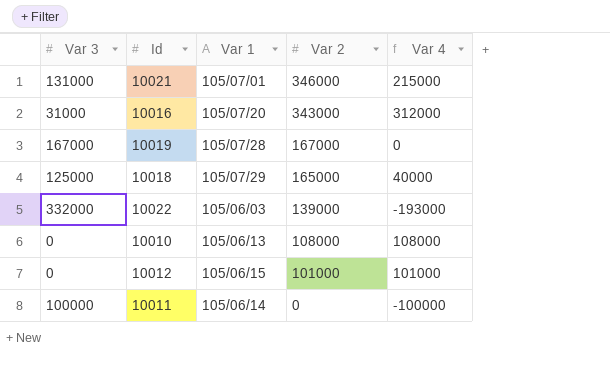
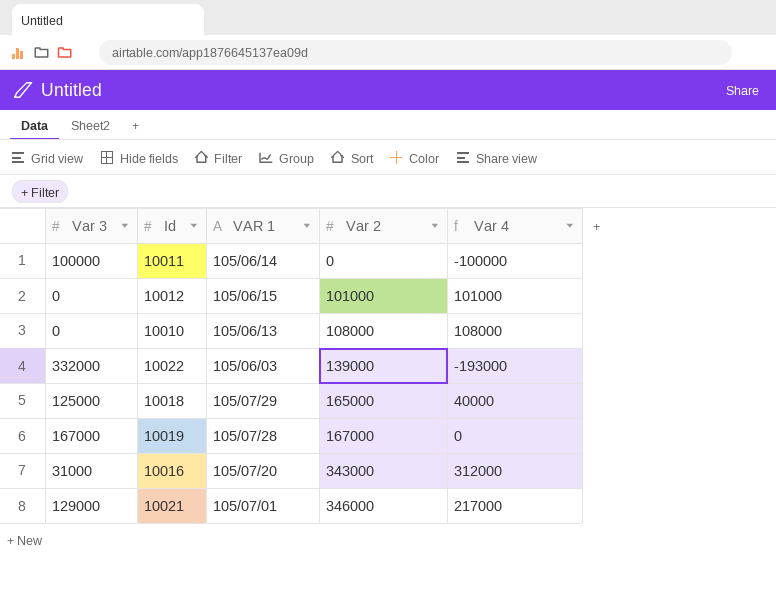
row order: Var 2 descending -> Var 2 ascending
column name: Var 1 -> VAR 1
10021 | Var 3: 131000 -> 129000
10021 | Var 4: 215000 -> 217000

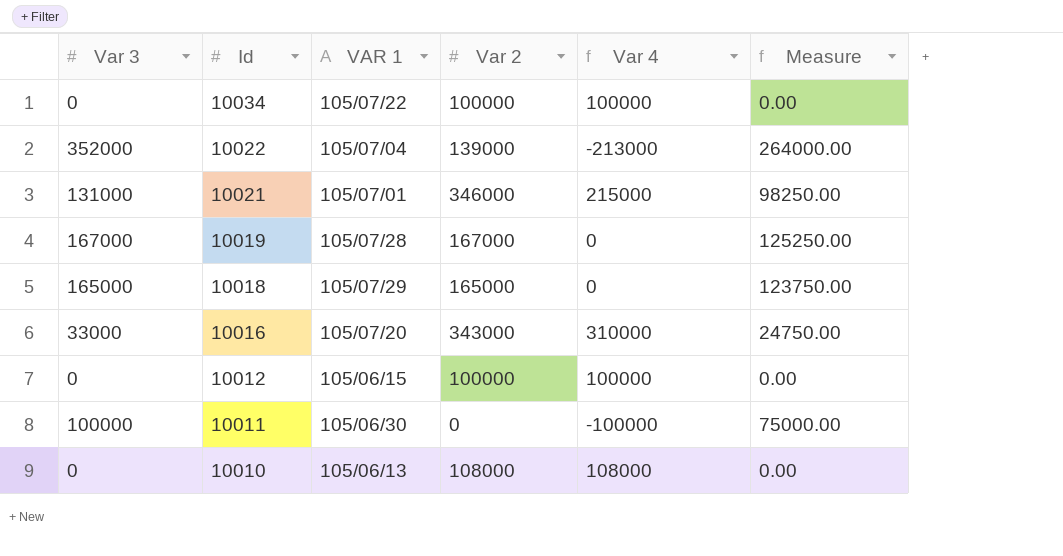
row order: Var 2 ascending -> Id descending
column Measure | formula: none -> [Var 3] * 0.75
row 10034: none -> 0 | 105/07/22 | 100000 | 100000 | 0.00
10022 | Var 3: 332000 -> 352000
10022 | VAR 1: 105/06/03 -> 105/07/04
10022 | Var 4: -193000 -> -213000
10021 | Var 3: 129000 -> 131000
10021 | Var 4: 217000 -> 215000
10018 | Var 3: 125000 -> 165000
10018 | Var 4: 40000 -> 0
10016 | Var 3: 31000 -> 33000
10016 | Var 4: 312000 -> 310000
10012 | Var 2: 101000 -> 100000
10012 | Var 4: 101000 -> 100000
10011 | VAR 1: 105/06/14 -> 105/06/30

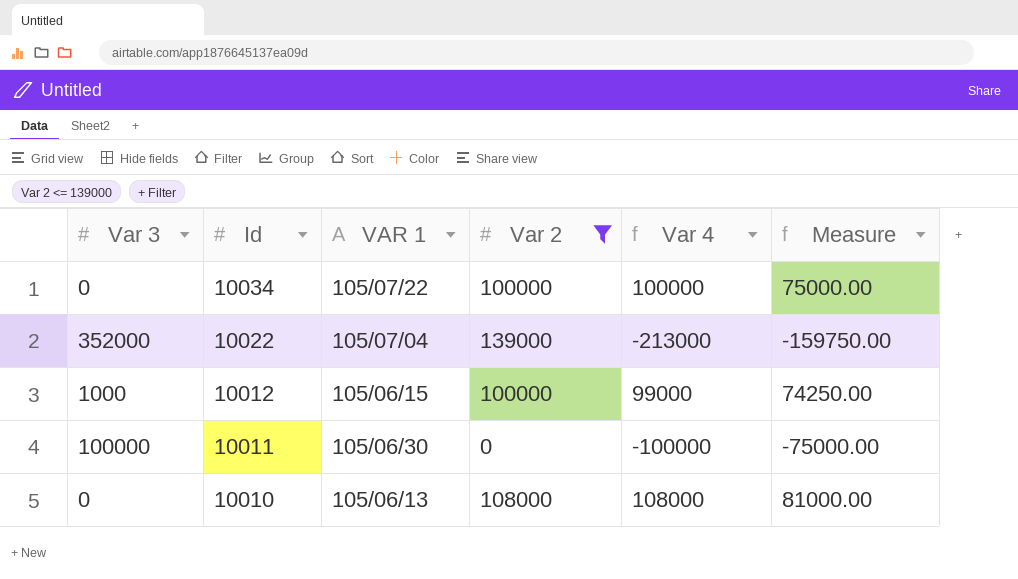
filter: none -> Var 2 <= 139000
column Measure | formula: [Var 3] * 0.75 -> [Var 4] * 0.75
10012 | Var 3: 0 -> 1000
10012 | Var 4: 100000 -> 99000

